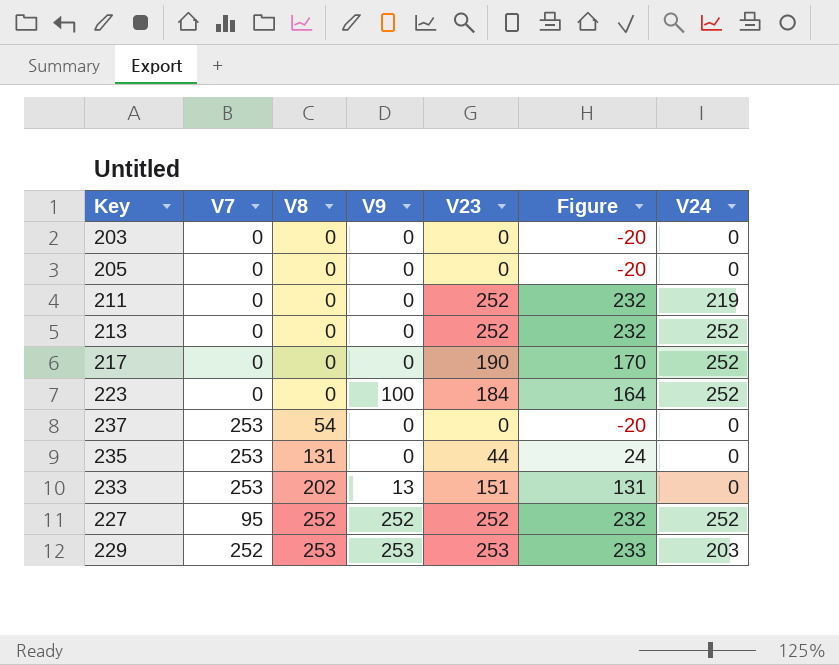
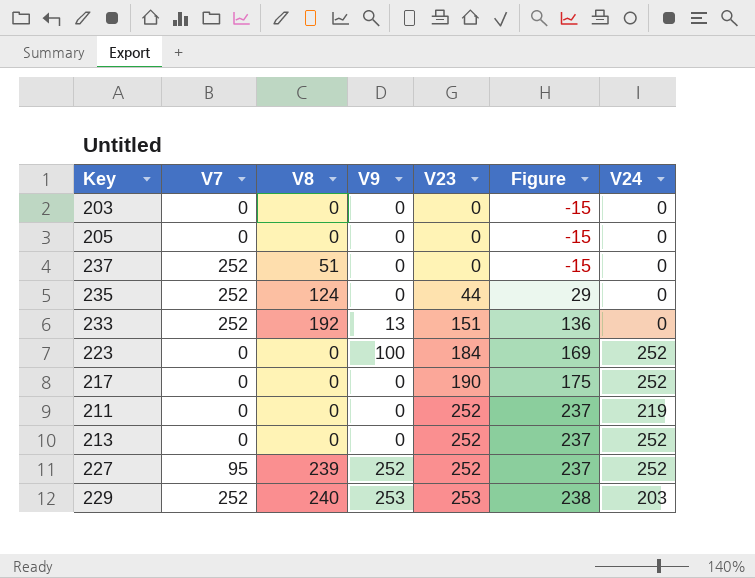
row order: V8 ascending -> V23 ascending
column Figure | formula: [V23] - 20 -> [V23] - 15
237 | V7: 253 -> 252
237 | V8: 54 -> 51
235 | V7: 253 -> 252
235 | V8: 131 -> 124
233 | V7: 253 -> 252
233 | V8: 202 -> 192
227 | V8: 252 -> 239
229 | V8: 253 -> 240

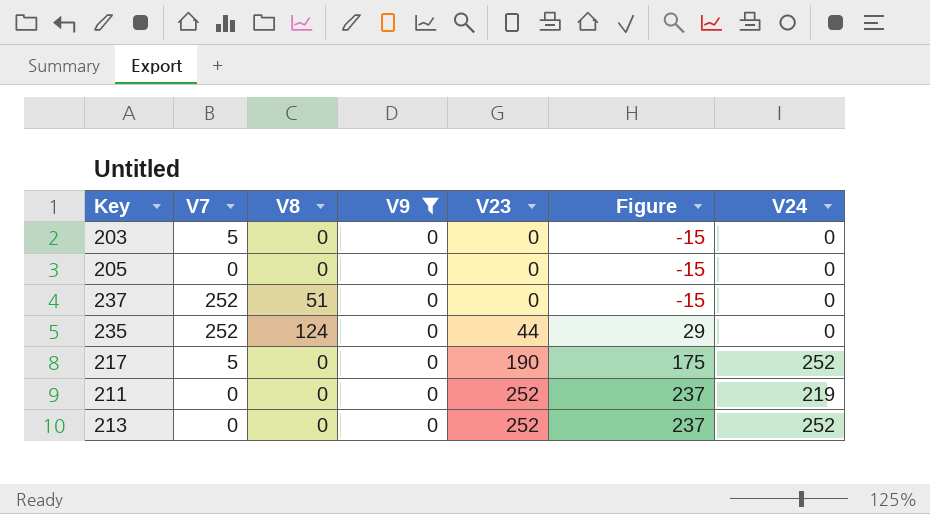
filter: none -> V9 = 0
203 | V7: 0 -> 5
217 | V7: 0 -> 5

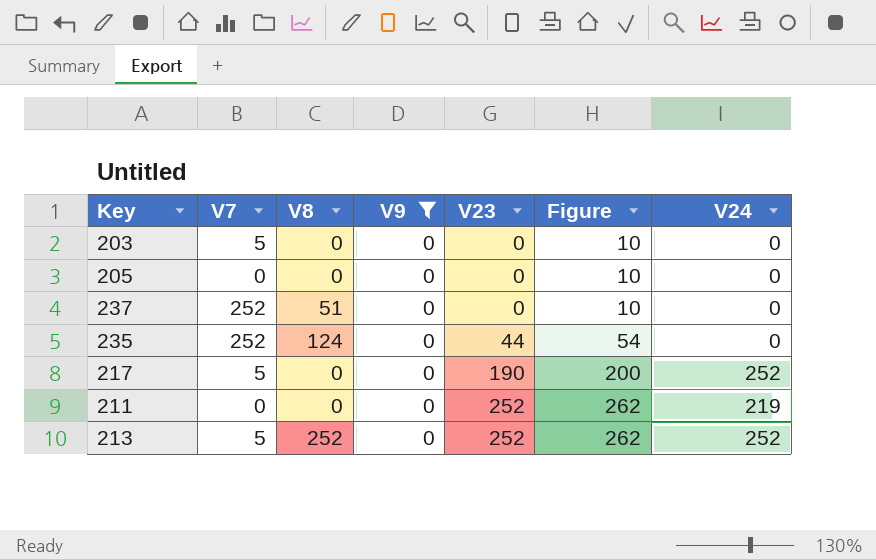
column Figure | formula: [V23] - 15 -> [V23] + 10
213 | V7: 0 -> 5
213 | V8: 0 -> 252

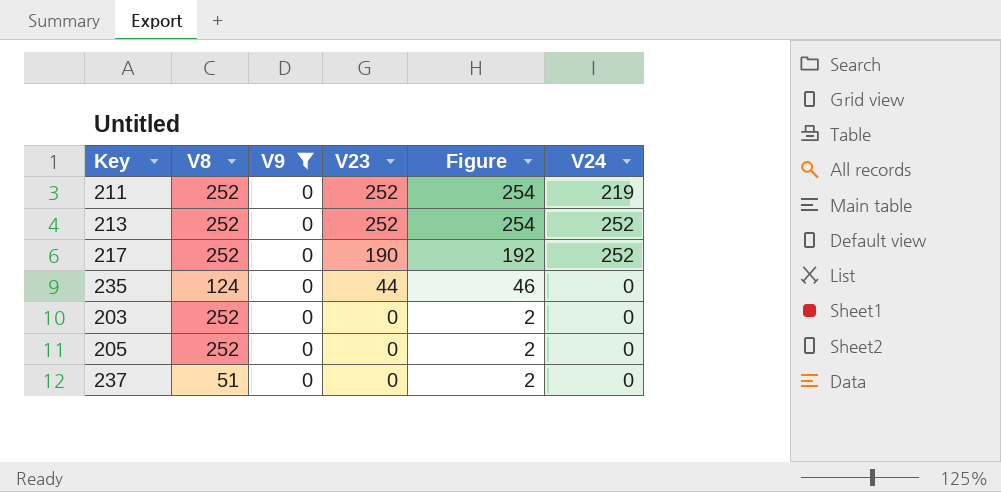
row order: V23 ascending -> V23 descending
column V7 | position: 2 -> none
column Figure | formula: [V23] + 10 -> [V23] + 2
211 | V8: 0 -> 252
217 | V8: 0 -> 252
203 | V8: 0 -> 252
205 | V8: 0 -> 252

